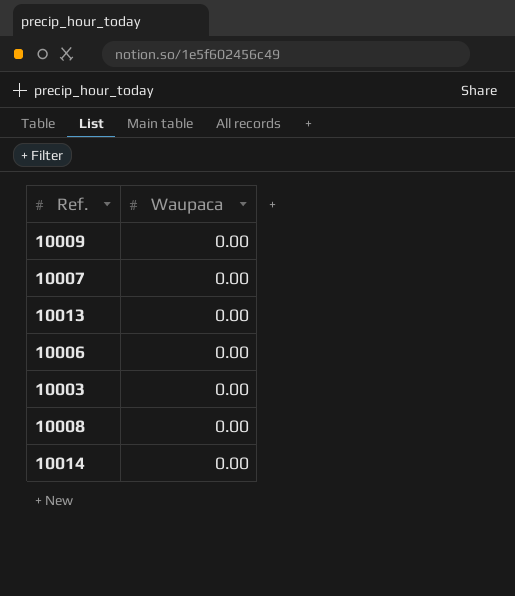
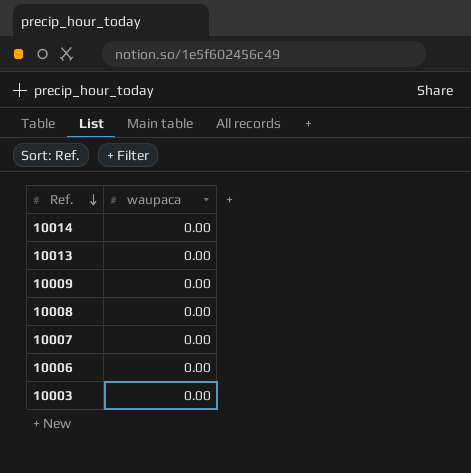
row order: none -> Ref. descending
column name: Waupaca -> waupaca

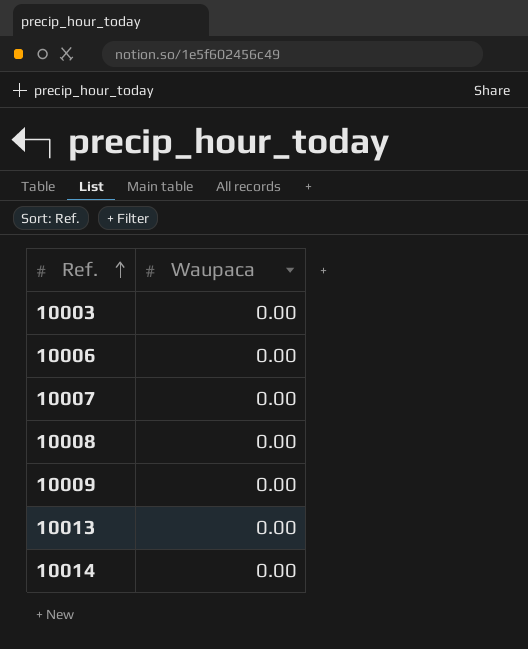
row order: Ref. descending -> Ref. ascending
column name: waupaca -> Waupaca

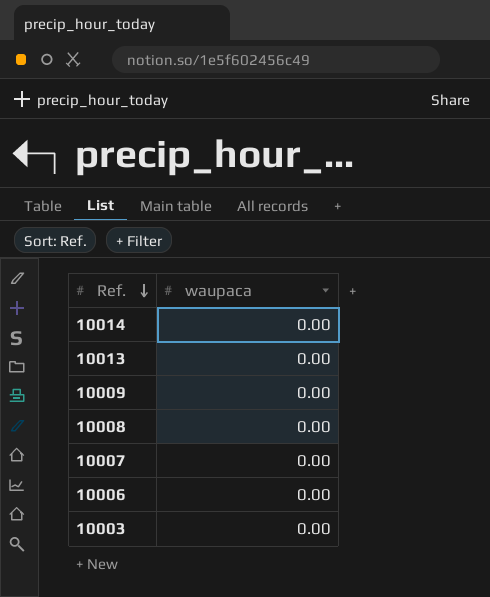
row order: Ref. ascending -> Ref. descending
column name: Waupaca -> waupaca

